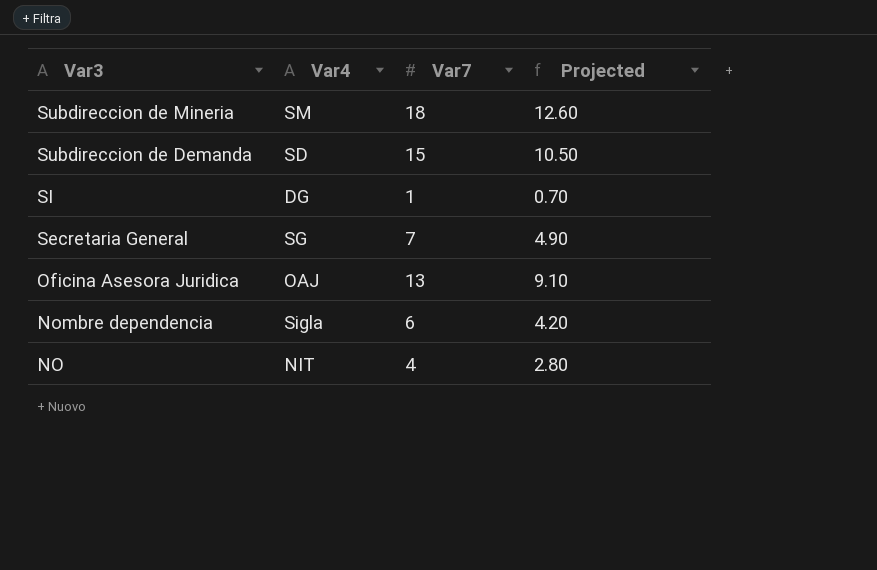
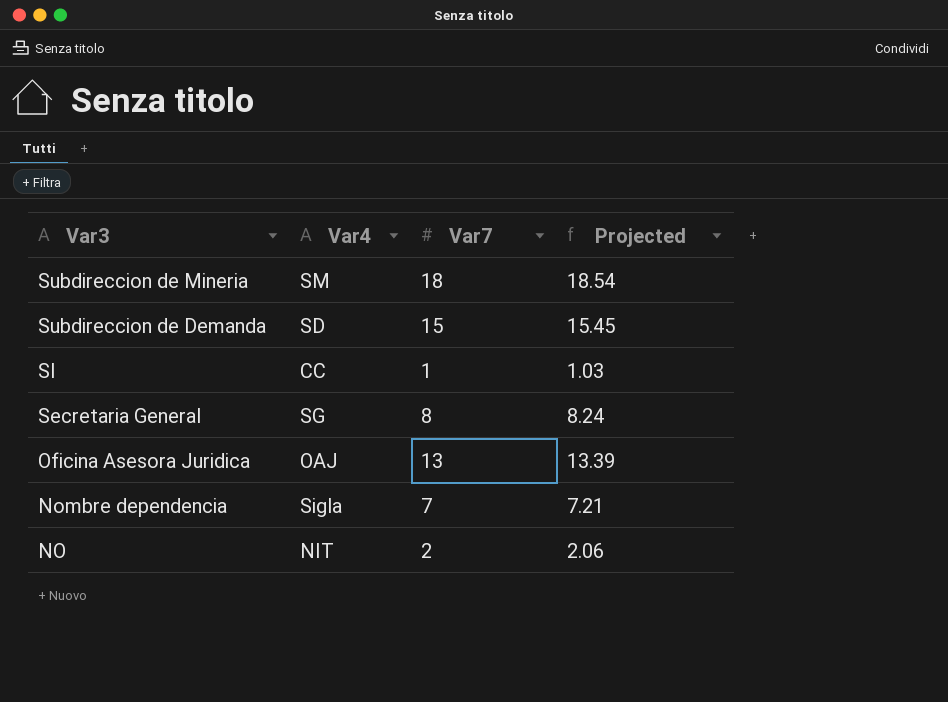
column Projected | formula: [Var7] * 0.7 -> [Var7] * 1.03
SI | Var4: DG -> CC
Secretaria General | Var7: 7 -> 8
Nombre dependencia | Var7: 6 -> 7
NO | Var7: 4 -> 2

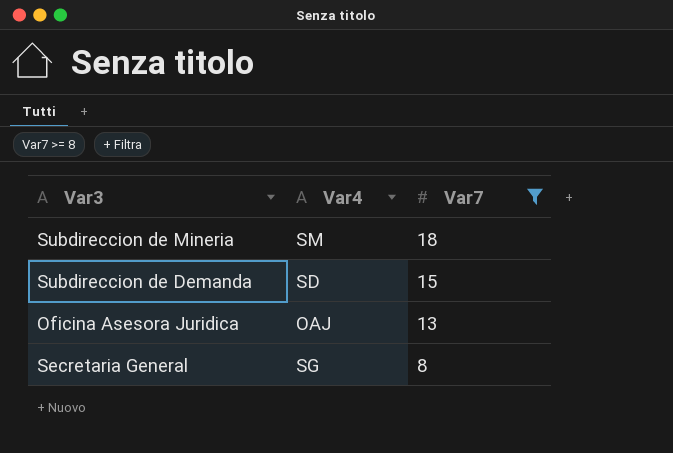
filter: none -> Var7 >= 8
row order: Var3 descending -> Var7 descending
column Projected | formula: [Var7] * 1.03 -> none

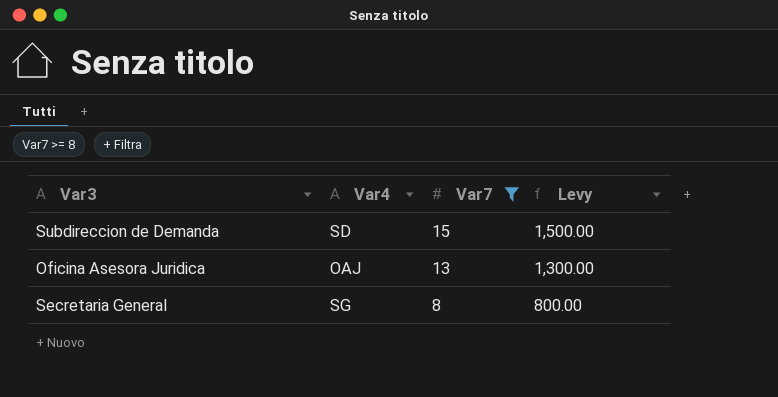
column Levy | formula: none -> [Var7] * 100
row Subdireccion de Mineria: SM | 18 -> none

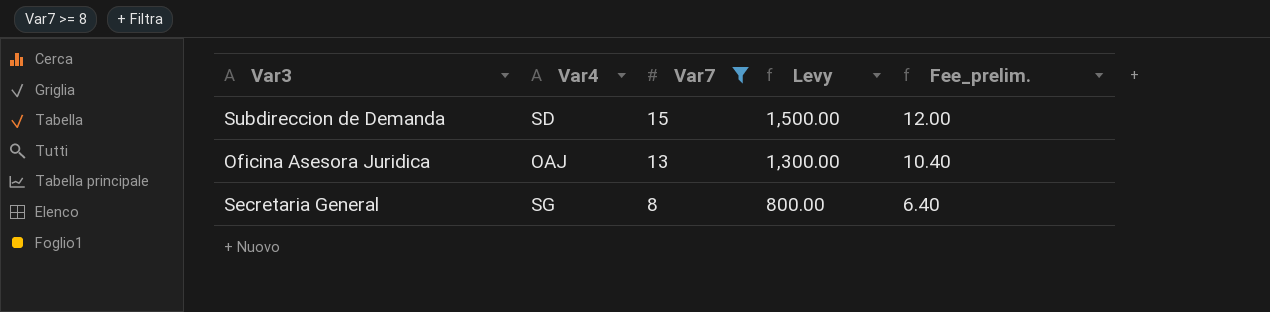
column Fee_prelim. | formula: none -> [Var7] * 0.8

